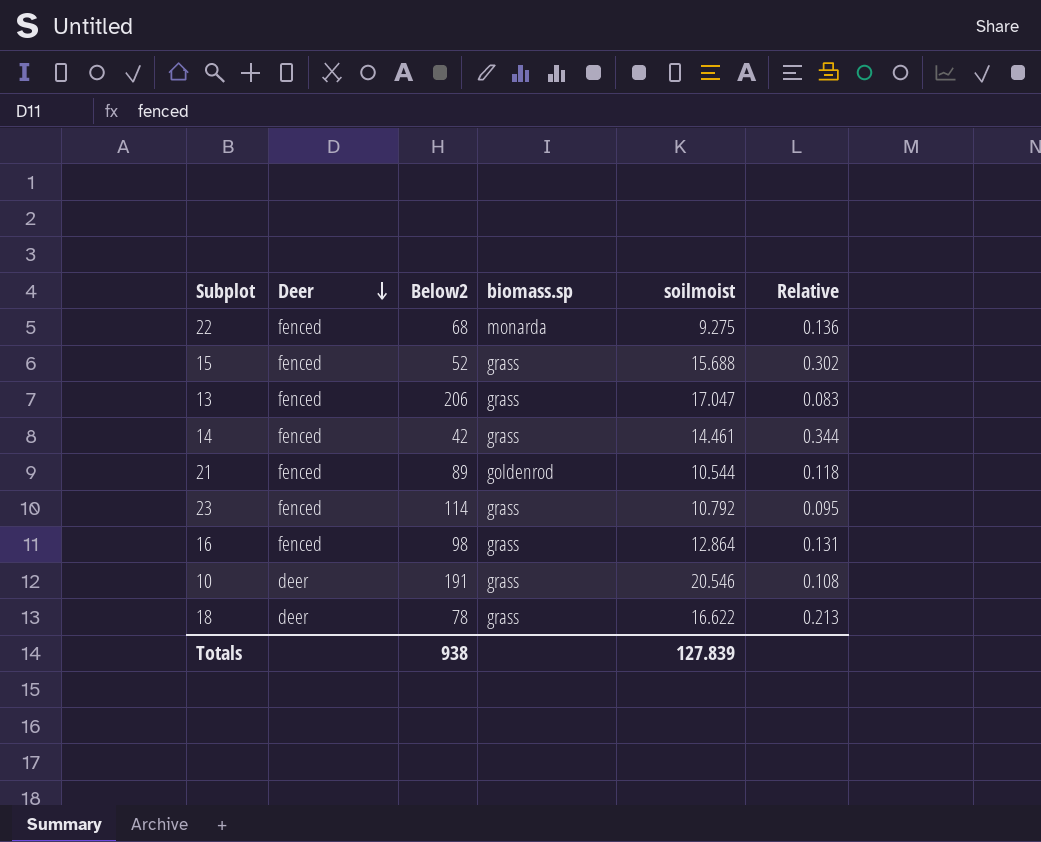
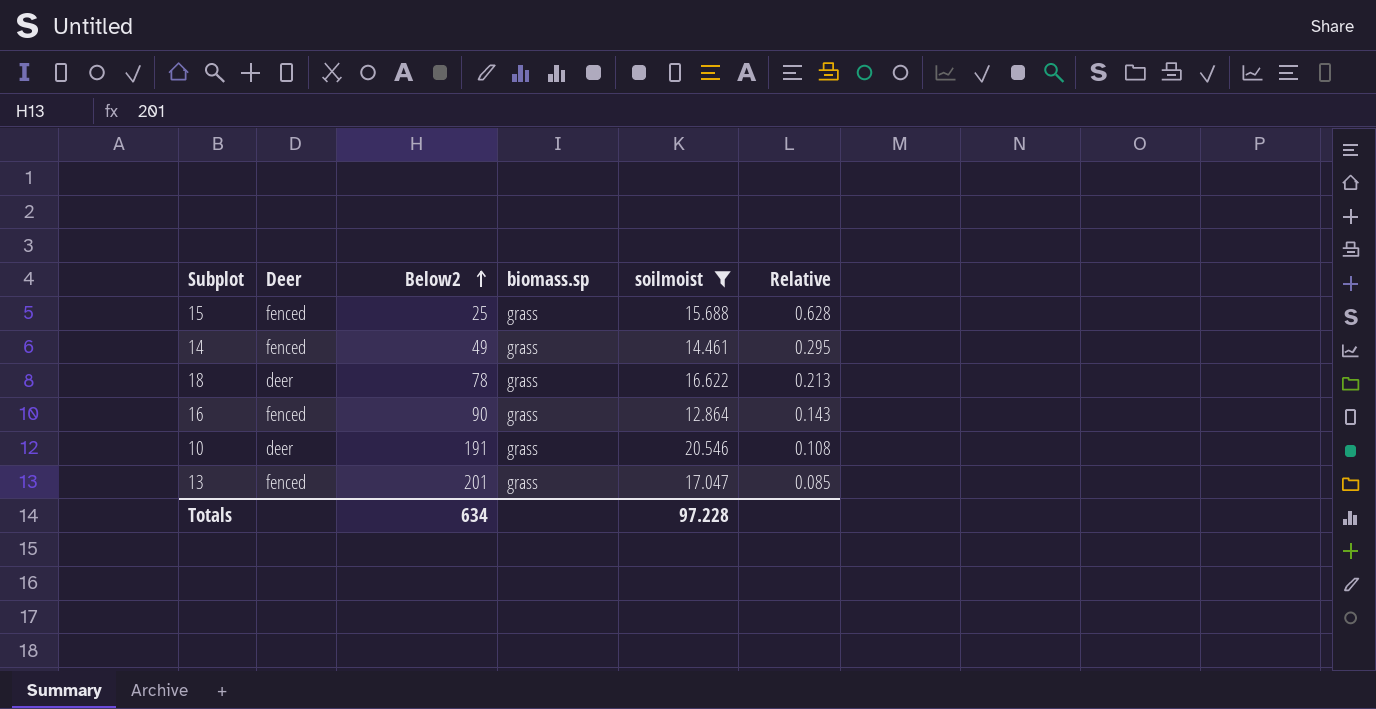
filter: none -> soilmoist >= 12.864
row order: Deer descending -> Below2 ascending
15 | Below2: 52 -> 25
15 | Relative: 0.302 -> 0.628
14 | Below2: 42 -> 49
14 | Relative: 0.344 -> 0.295
16 | Below2: 98 -> 90
16 | Relative: 0.131 -> 0.143
13 | Below2: 206 -> 201
13 | Relative: 0.083 -> 0.085
Totals | Below2: 938 -> 634
Totals | soilmoist: 127.839 -> 97.228

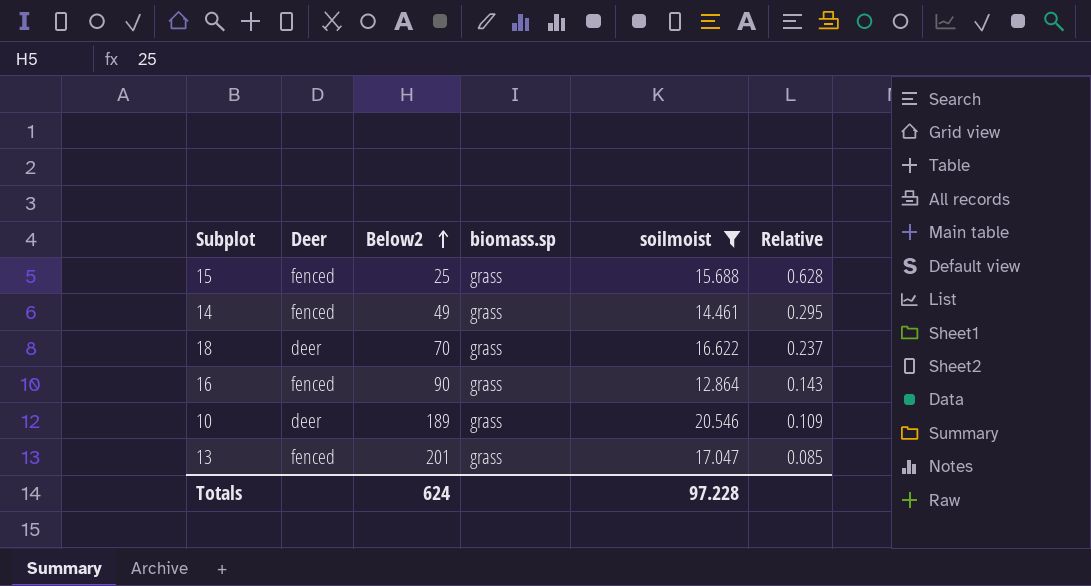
18 | Below2: 78 -> 70
18 | Relative: 0.213 -> 0.237
10 | Below2: 191 -> 189
10 | Relative: 0.108 -> 0.109
Totals | Below2: 634 -> 624

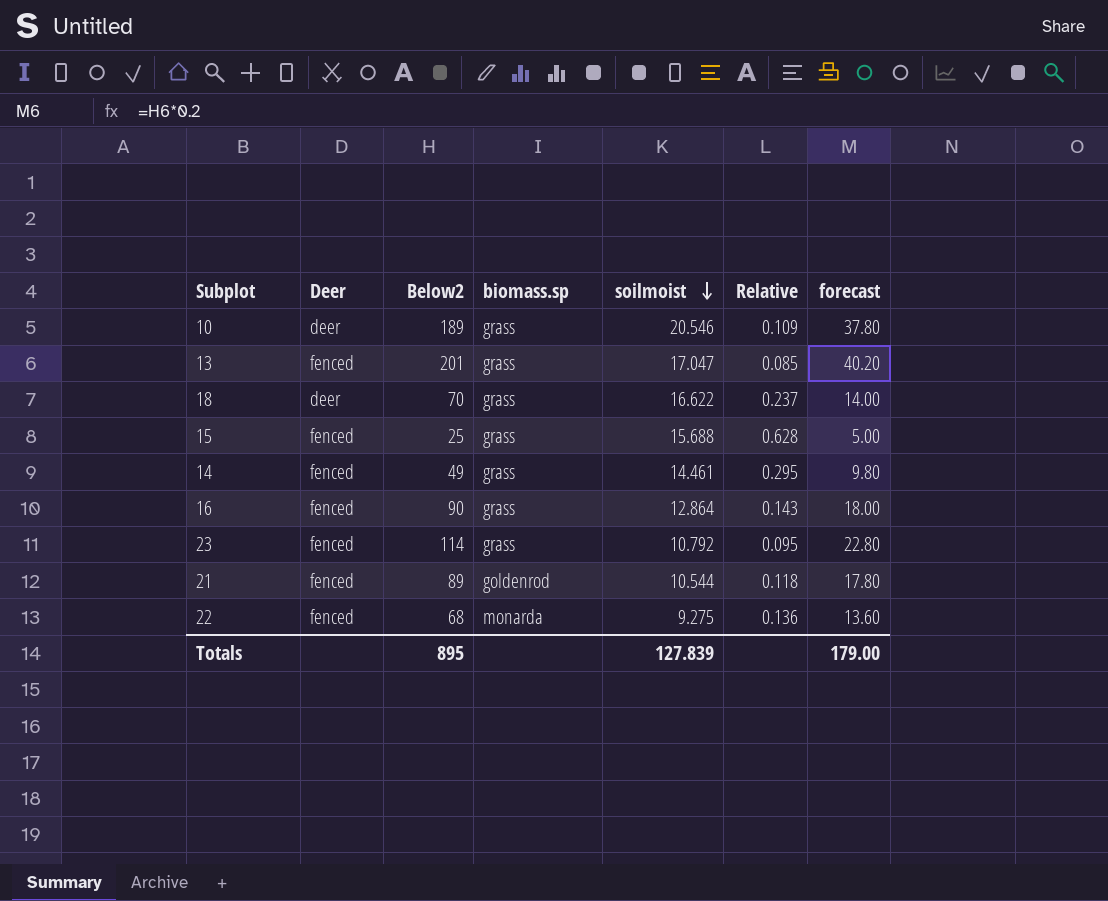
filter: soilmoist >= 12.864 -> none
row order: Below2 ascending -> soilmoist descending
column forecast | formula: none -> [Below2] * 0.2
Totals | Below2: 624 -> 895
Totals | soilmoist: 97.228 -> 127.839

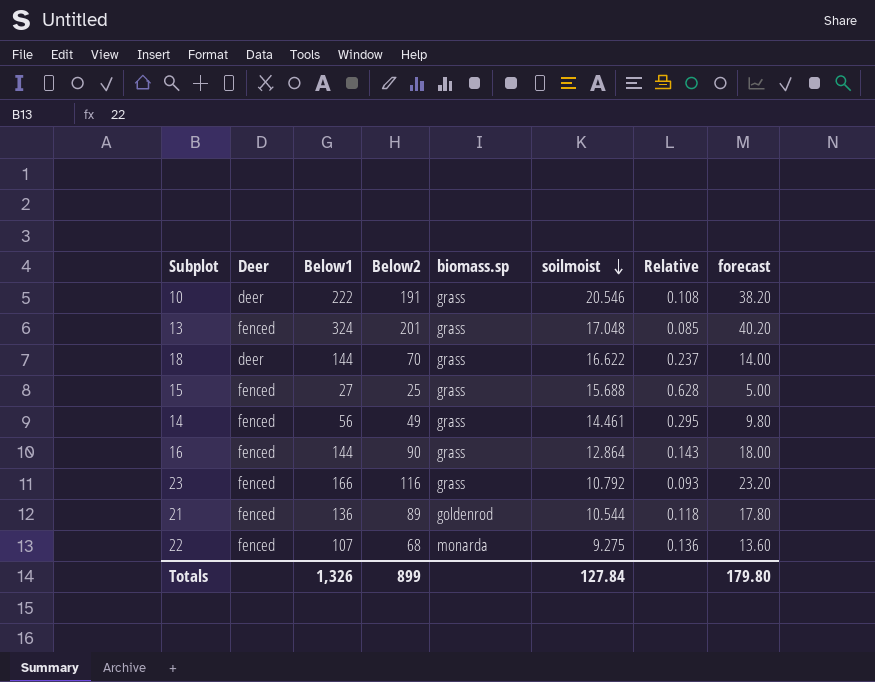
column Below1 | position: none -> 3
10 | Below2: 189 -> 191
10 | Relative: 0.109 -> 0.108
10 | forecast: 37.80 -> 38.20
13 | soilmoist: 17.047 -> 17.048
23 | Below2: 114 -> 116
23 | Relative: 0.095 -> 0.093
23 | forecast: 22.80 -> 23.20
Totals | Below2: 895 -> 899
Totals | soilmoist: 127.839 -> 127.84
Totals | forecast: 179.00 -> 179.80

